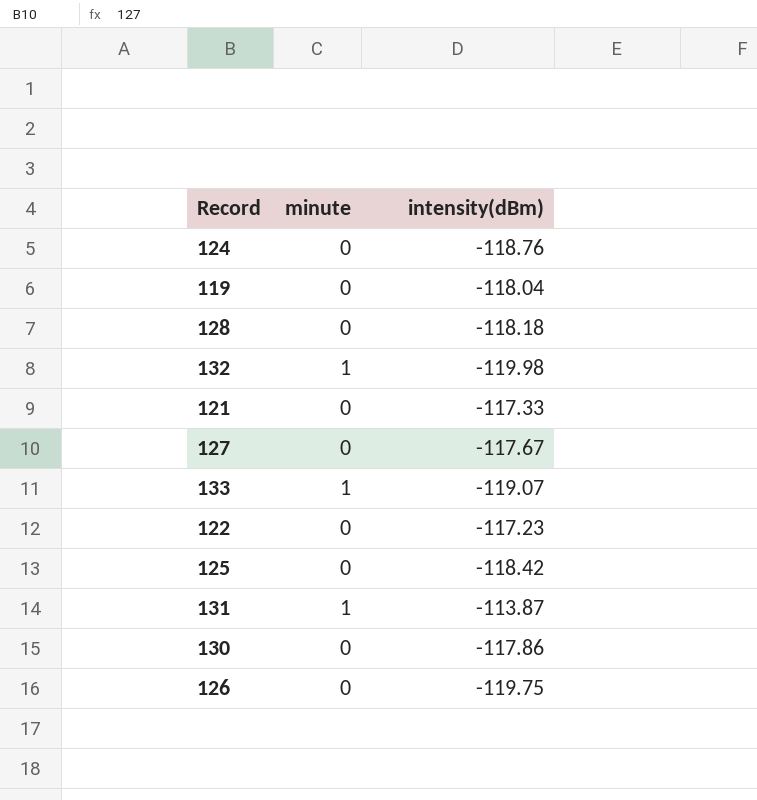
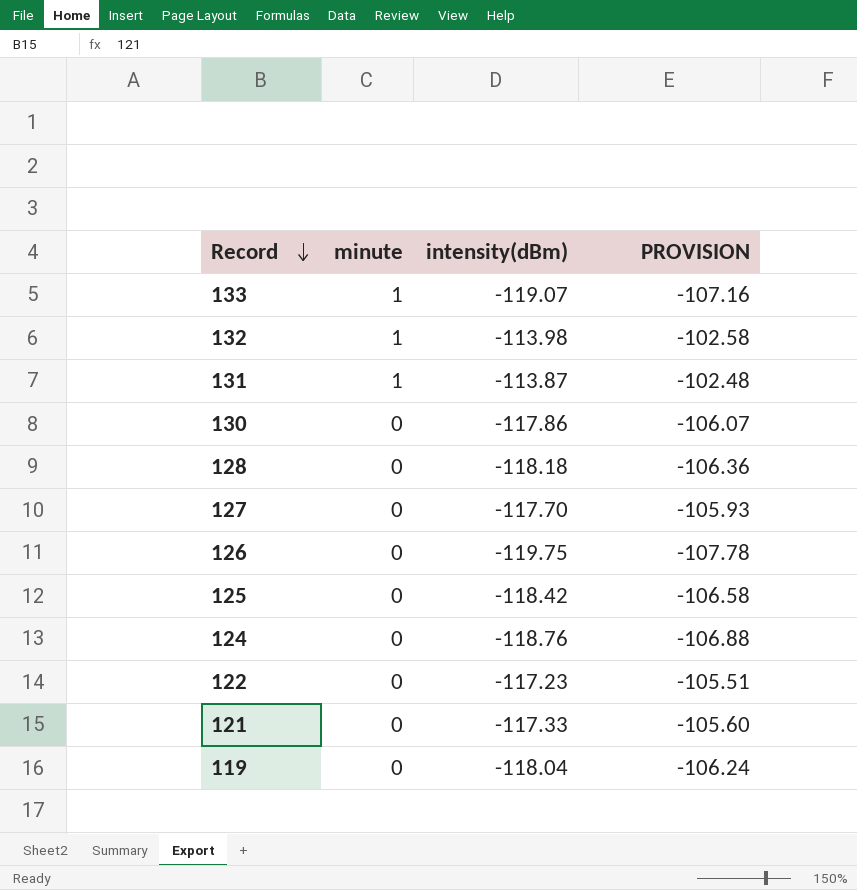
row order: none -> Record descending
column PROVISION | formula: none -> [intensity(dBm)] * 0.9
132 | intensity(dBm): -119.98 -> -113.98
127 | intensity(dBm): -117.67 -> -117.70

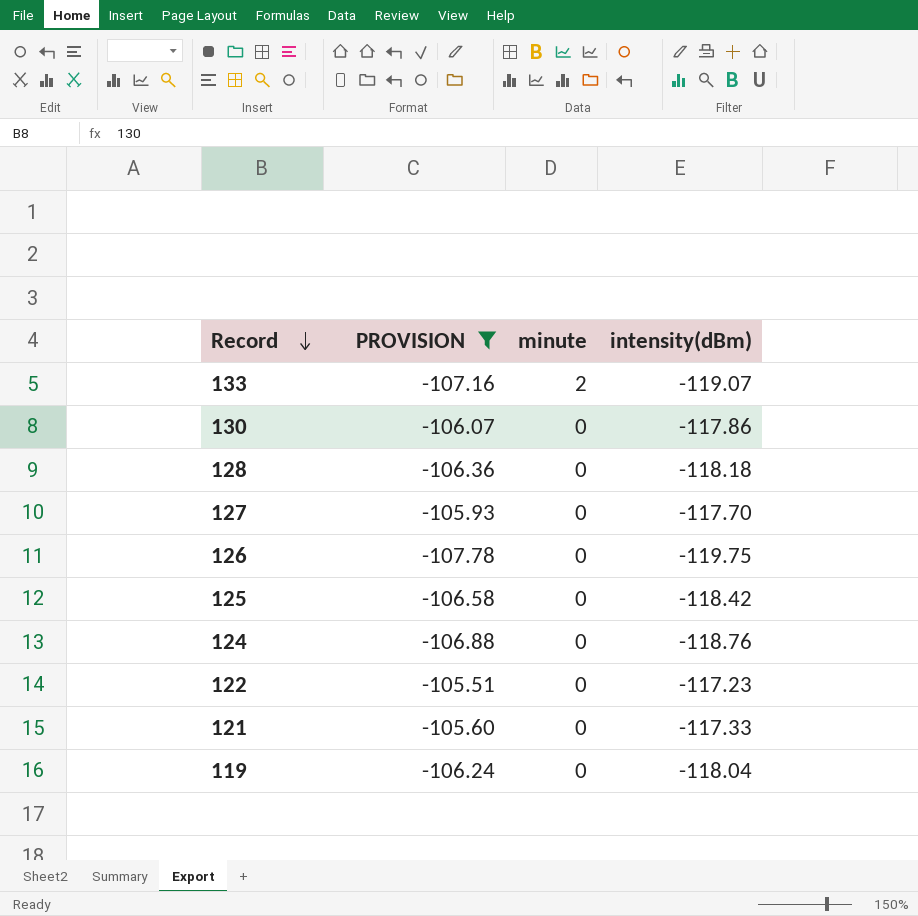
filter: none -> PROVISION <= -105.51
column PROVISION | position: 4 -> 2
133 | minute: 1 -> 2

